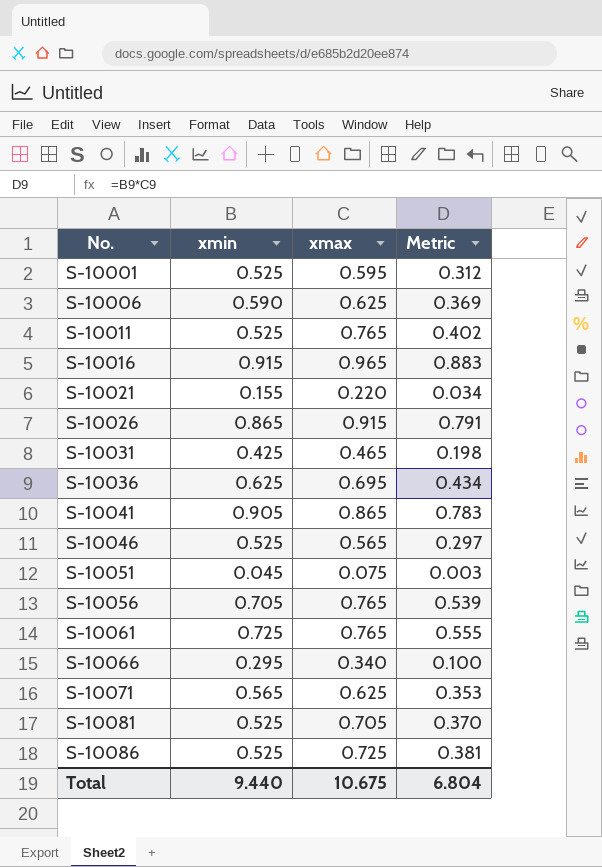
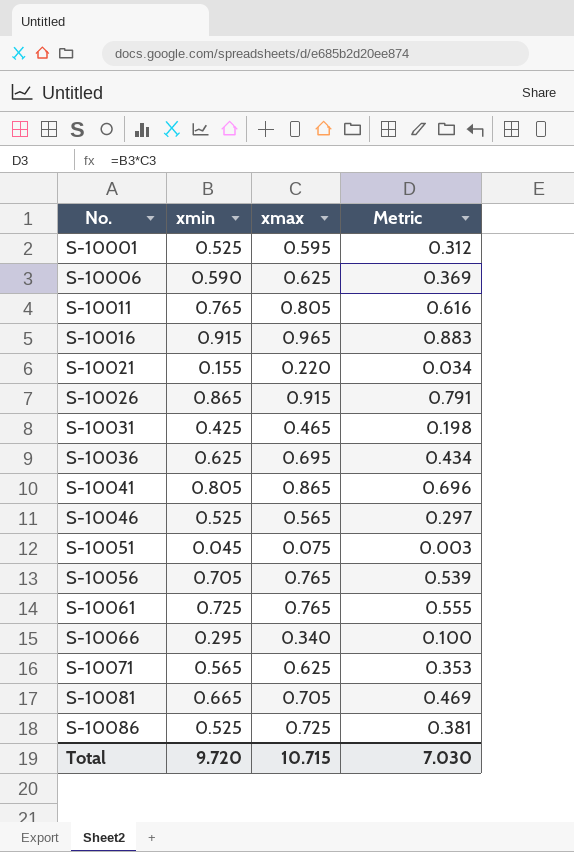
S-10011 | xmin: 0.525 -> 0.765
S-10011 | xmax: 0.765 -> 0.805
S-10011 | Metric: 0.402 -> 0.616
S-10041 | xmin: 0.905 -> 0.805
S-10041 | Metric: 0.783 -> 0.696
S-10081 | xmin: 0.525 -> 0.665
S-10081 | Metric: 0.370 -> 0.469
Total | xmin: 9.440 -> 9.720
Total | xmax: 10.675 -> 10.715
Total | Metric: 6.804 -> 7.030

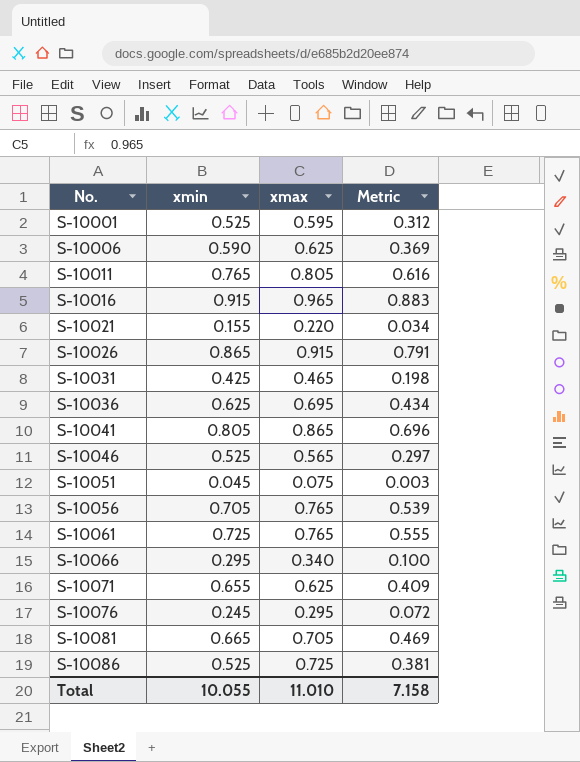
S-10071 | xmin: 0.565 -> 0.655
S-10071 | Metric: 0.353 -> 0.409
row S-10076: none -> 0.245 | 0.295 | 0.072
Total | xmin: 9.720 -> 10.055
Total | xmax: 10.715 -> 11.010
Total | Metric: 7.030 -> 7.158

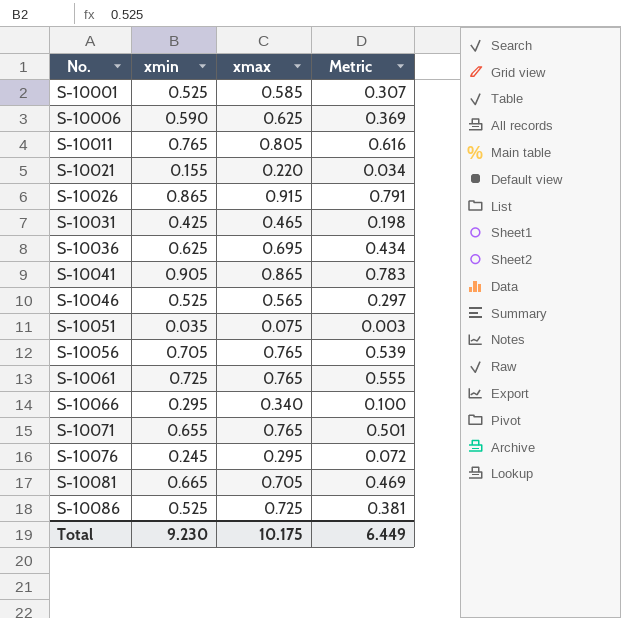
row S-10016: 0.915 | 0.965 | 0.883 -> none
S-10001 | xmax: 0.595 -> 0.585
S-10001 | Metric: 0.312 -> 0.307
S-10041 | xmin: 0.805 -> 0.905
S-10041 | Metric: 0.696 -> 0.783
S-10051 | xmin: 0.045 -> 0.035
S-10071 | xmax: 0.625 -> 0.765
S-10071 | Metric: 0.409 -> 0.501
Total | xmin: 10.055 -> 9.230
Total | xmax: 11.010 -> 10.175
Total | Metric: 7.158 -> 6.449

